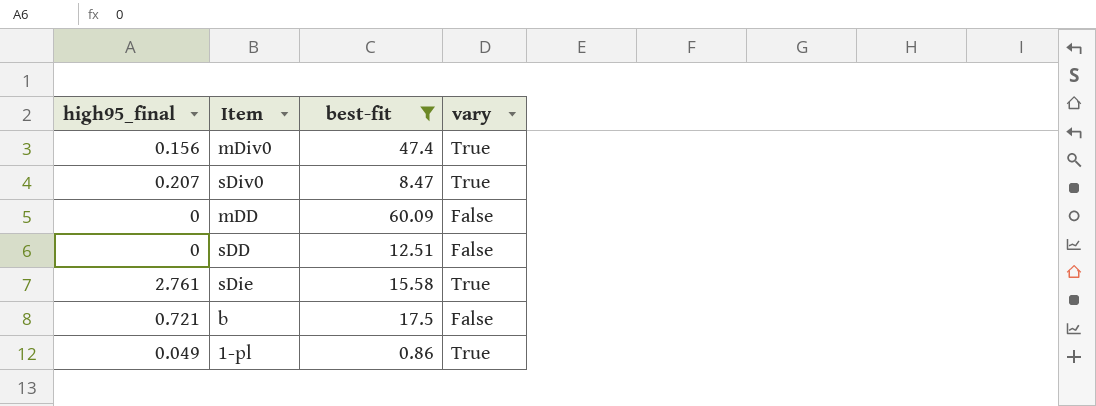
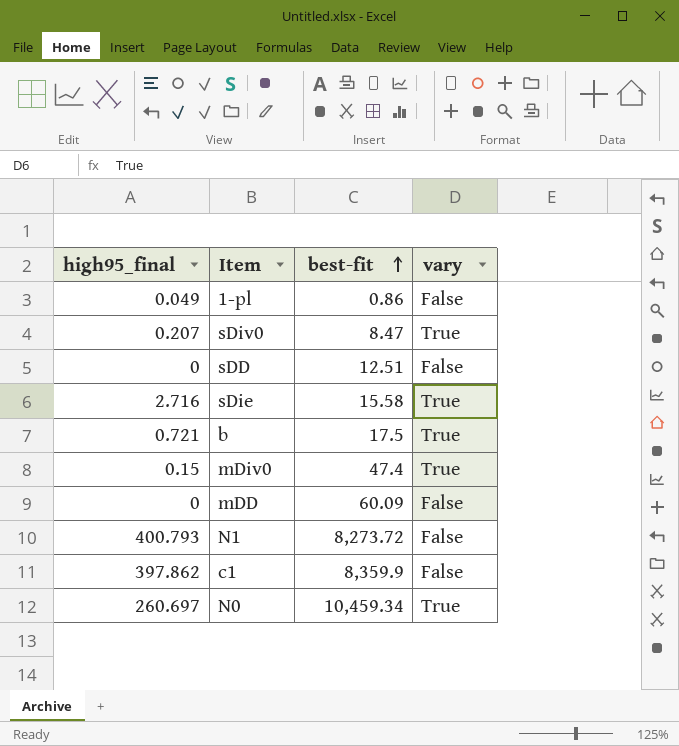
filter: best-fit <= 60.09 -> none
row order: none -> best-fit ascending
1-pl | vary: True -> False
sDie | high95_final: 2.761 -> 2.716
b | vary: False -> True
mDiv0 | high95_final: 0.156 -> 0.15

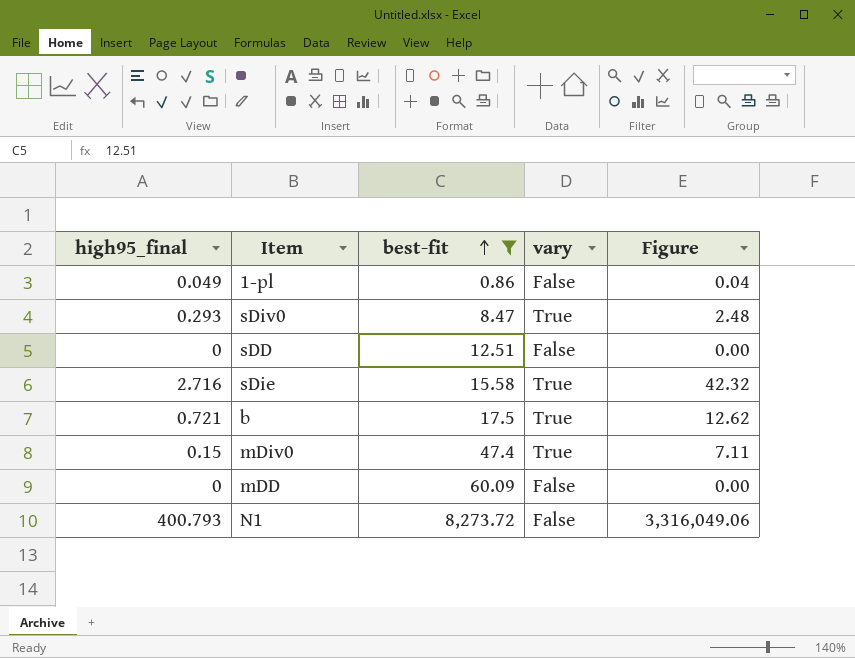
filter: none -> best-fit <= 8,273.72
column Figure | formula: none -> [high95_final] * [best-fit]
sDiv0 | high95_final: 0.207 -> 0.293

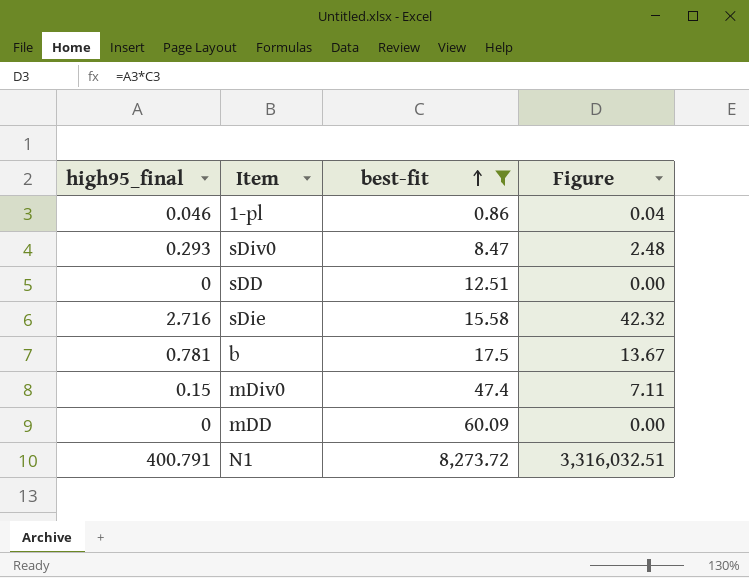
column vary | position: 4 -> none
1-pl | high95_final: 0.049 -> 0.046
b | high95_final: 0.721 -> 0.781
b | Figure: 12.62 -> 13.67
N1 | high95_final: 400.793 -> 400.791
N1 | Figure: 3,316,049.06 -> 3,316,032.51

